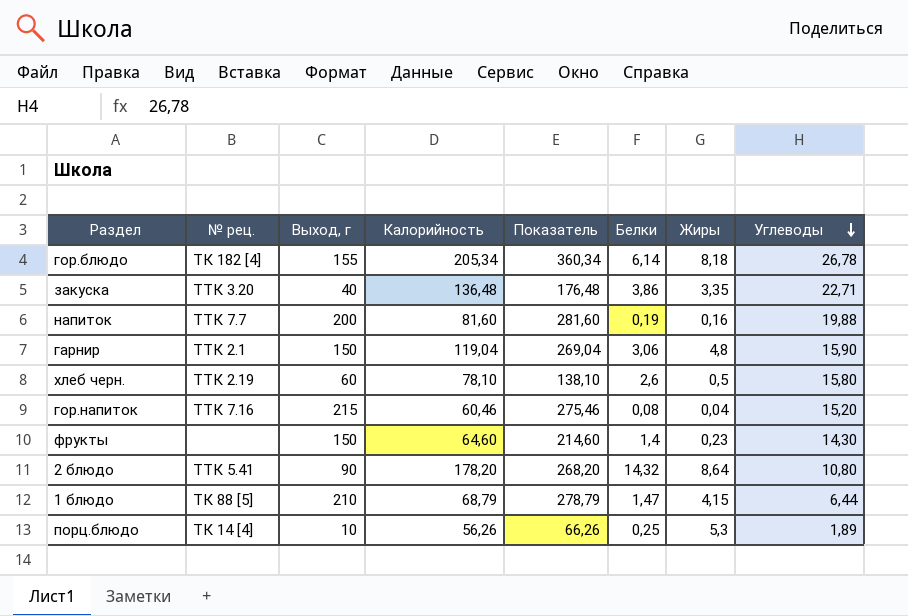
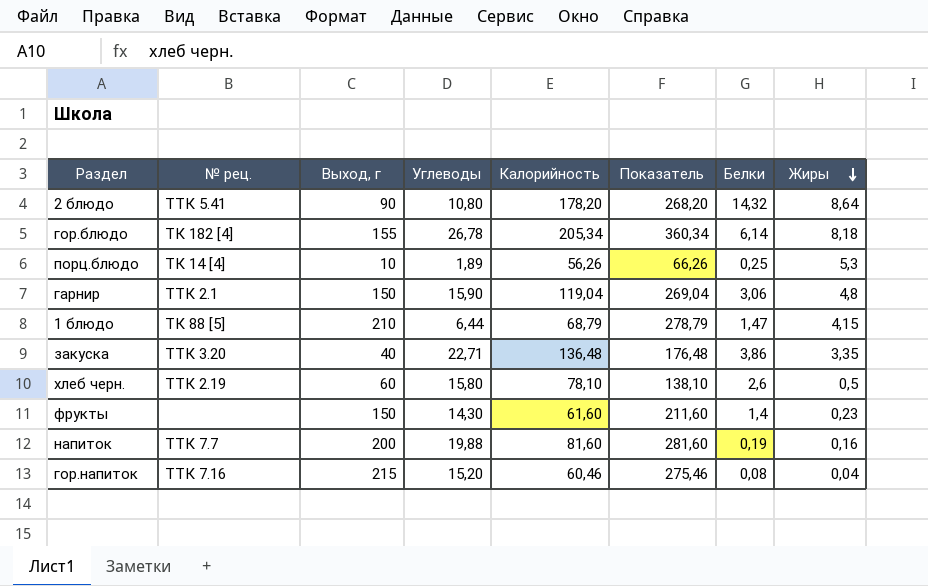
row order: Углеводы descending -> Жиры descending
column Углеводы | position: 8 -> 4
фрукты | Калорийность: 64,60 -> 61,60
фрукты | Показатель: 214,60 -> 211,60

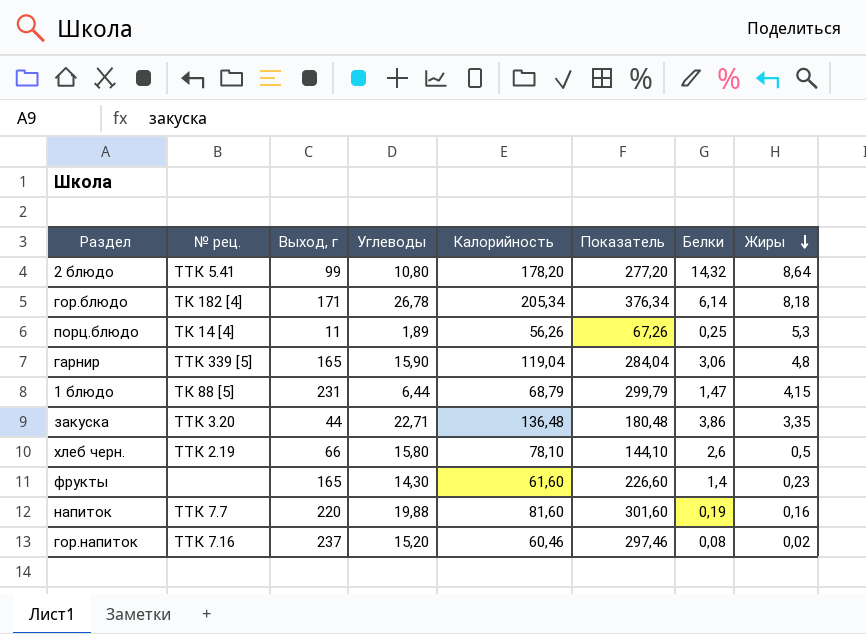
2 блюдо | Выход, г: 90 -> 99
2 блюдо | Показатель: 268,20 -> 277,20
гор.блюдо | Выход, г: 155 -> 171
гор.блюдо | Показатель: 360,34 -> 376,34
порц.блюдо | Выход, г: 10 -> 11
порц.блюдо | Показатель: 66,26 -> 67,26
гарнир | № рец.: ТТК 2.1 -> ТТК 339 [5]
гарнир | Выход, г: 150 -> 165
гарнир | Показатель: 269,04 -> 284,04
1 блюдо | Выход, г: 210 -> 231
1 блюдо | Показатель: 278,79 -> 299,79
закуска | Выход, г: 40 -> 44
закуска | Показатель: 176,48 -> 180,48
хлеб черн. | Выход, г: 60 -> 66
хлеб черн. | Показатель: 138,10 -> 144,10
фрукты | Выход, г: 150 -> 165
фрукты | Показатель: 211,60 -> 226,60
напиток | Выход, г: 200 -> 220
напиток | Показатель: 281,60 -> 301,60
гор.напиток | Выход, г: 215 -> 237
гор.напиток | Показатель: 275,46 -> 297,46
гор.напиток | Жиры: 0,04 -> 0,02

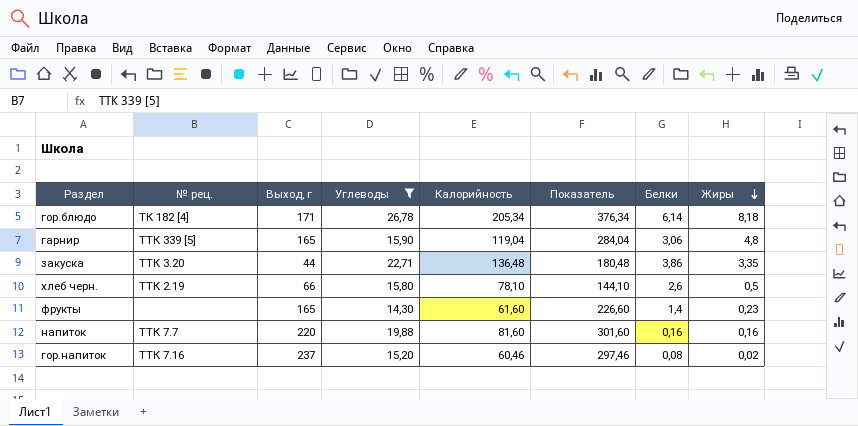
filter: none -> Углеводы >= 14,30
напиток | Белки: 0,19 -> 0,16

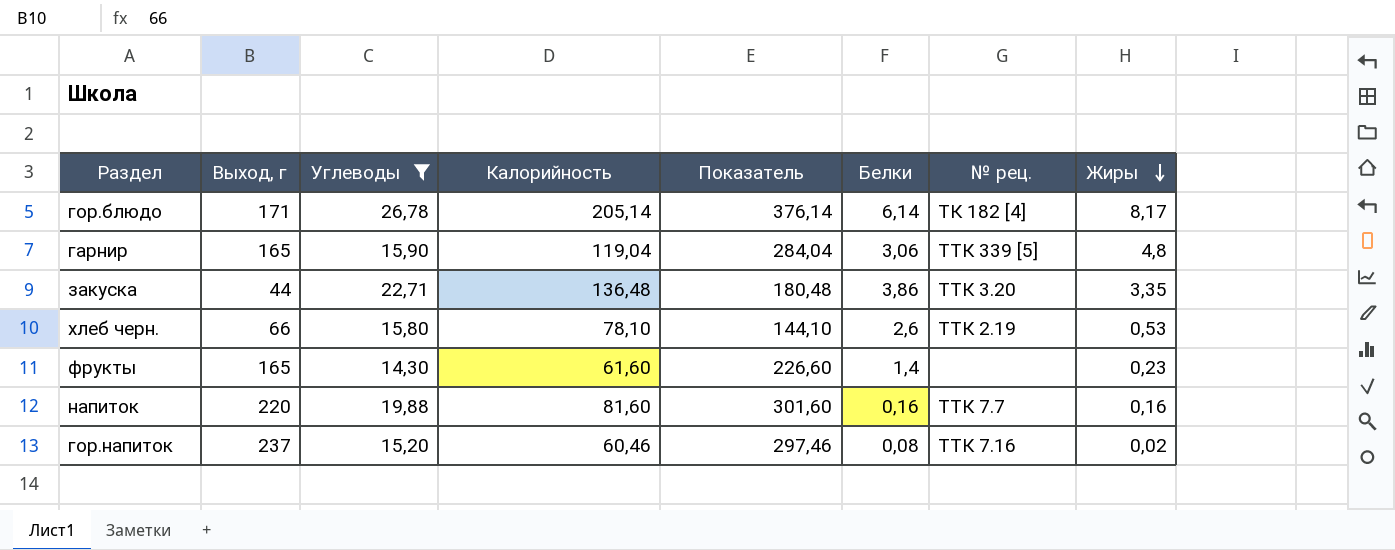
column № рец. | position: 2 -> 7
гор.блюдо | Калорийность: 205,34 -> 205,14
гор.блюдо | Показатель: 376,34 -> 376,14
гор.блюдо | Жиры: 8,18 -> 8,17
хлеб черн. | Жиры: 0,5 -> 0,53

